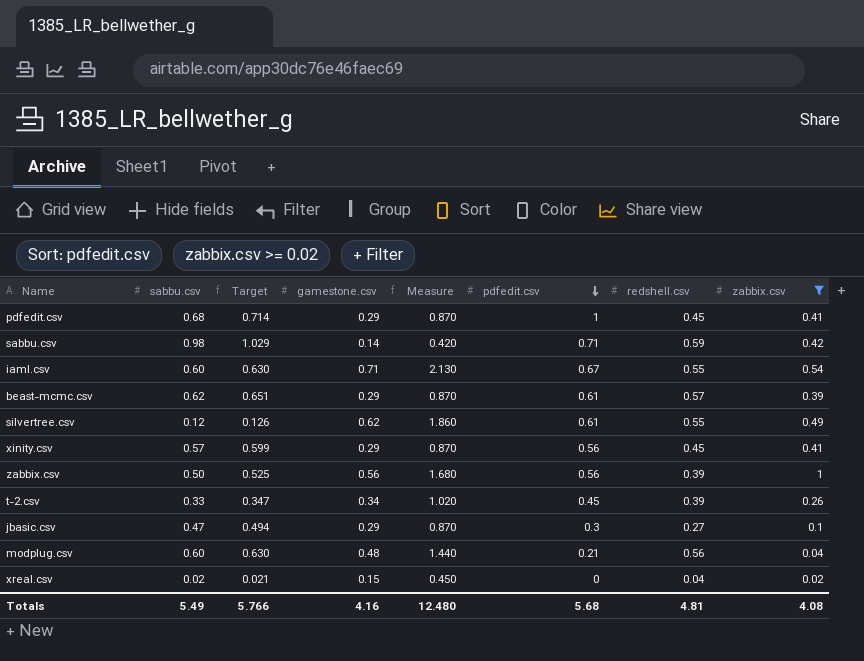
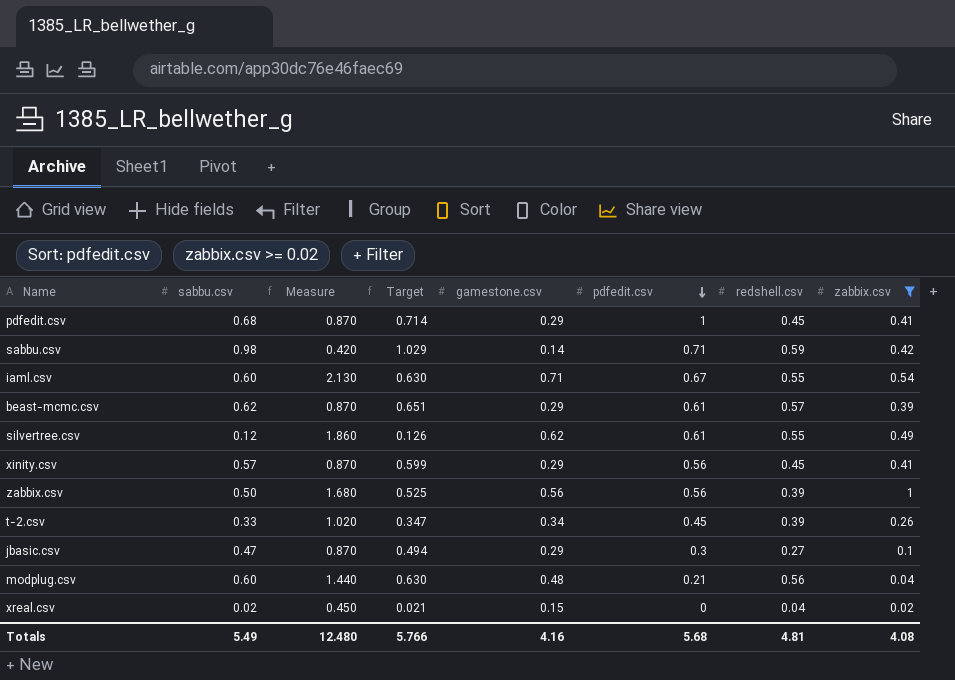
column Measure | position: 5 -> 3

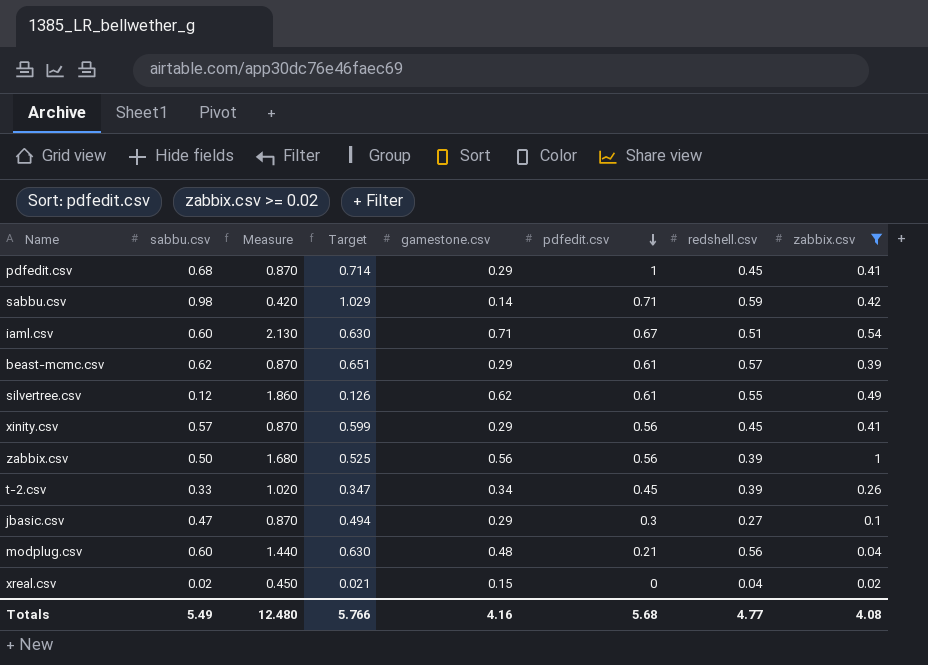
iaml.csv | redshell.csv: 0.55 -> 0.51
Totals | redshell.csv: 4.81 -> 4.77

